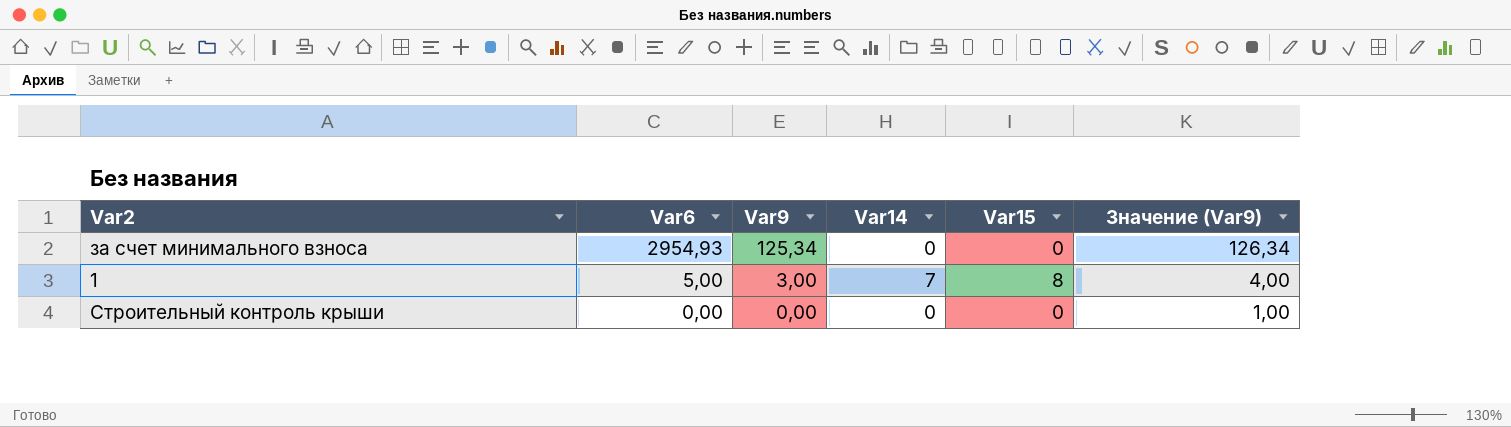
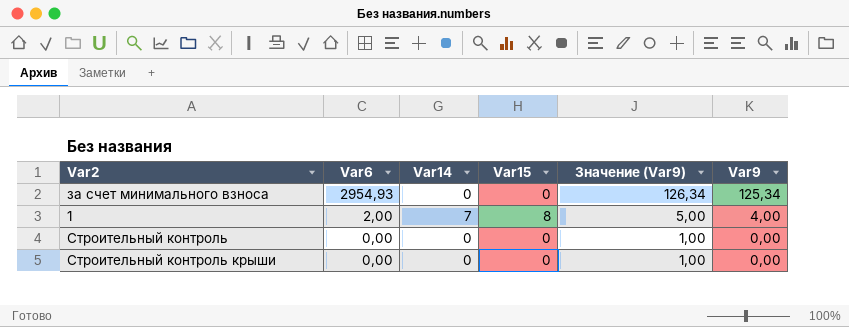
column Var9 | position: 3 -> 6
1 | Var6: 5,00 -> 2,00
1 | Значение (Var9): 4,00 -> 5,00
1 | Var9: 3,00 -> 4,00
row Строительный контроль: none -> 0,00 | 0 | 0 | 1,00 | 0,00

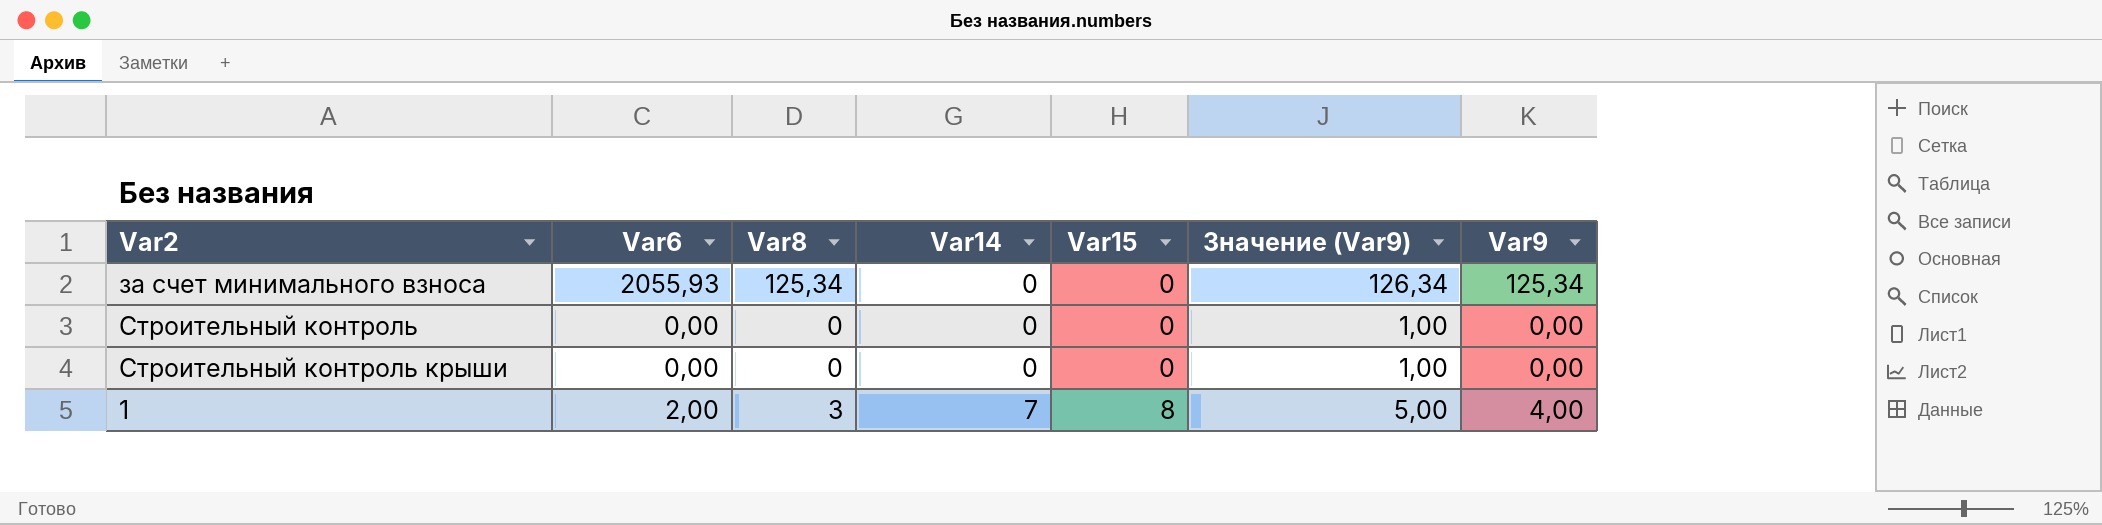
row order: Var6 descending -> Var14 ascending
column Var8 | position: none -> 3
за счет минимального взноса | Var6: 2954,93 -> 2055,93

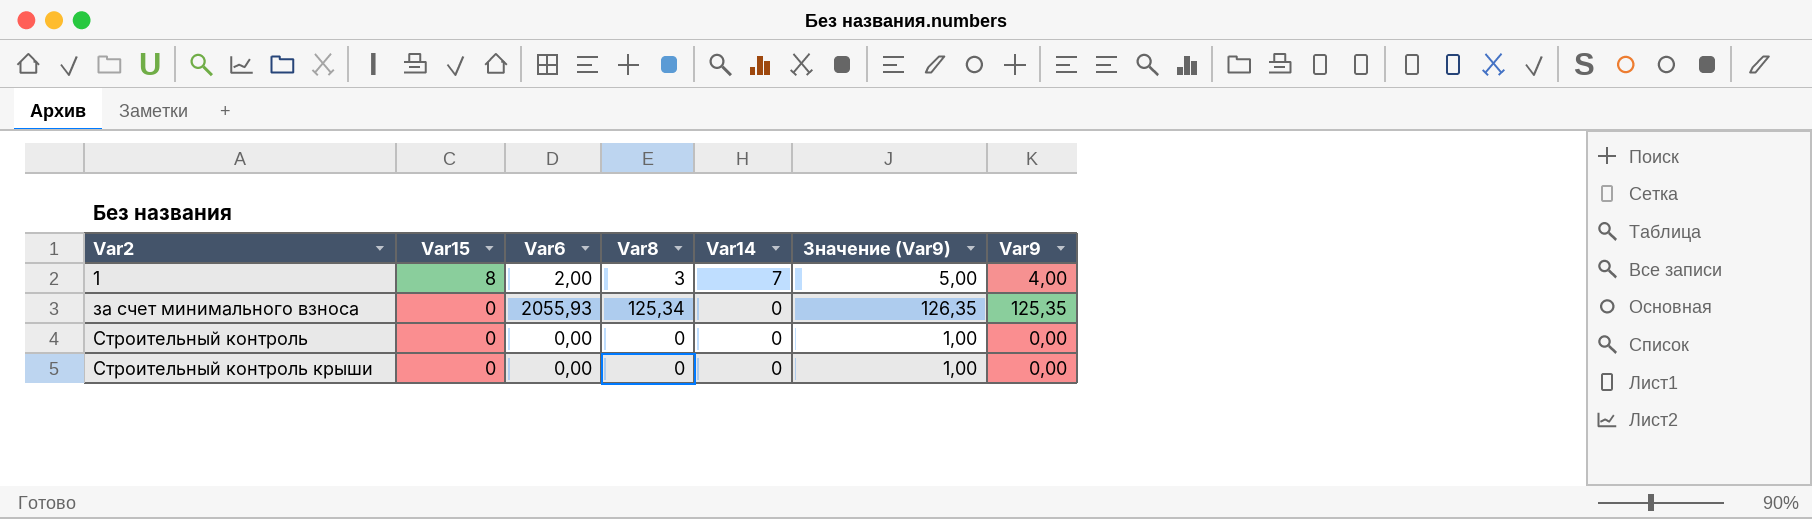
row order: Var14 ascending -> Var2 ascending
column Var15 | position: 5 -> 2
за счет минимального взноса | Значение (Var9): 126,34 -> 126,35
за счет минимального взноса | Var9: 125,34 -> 125,35

